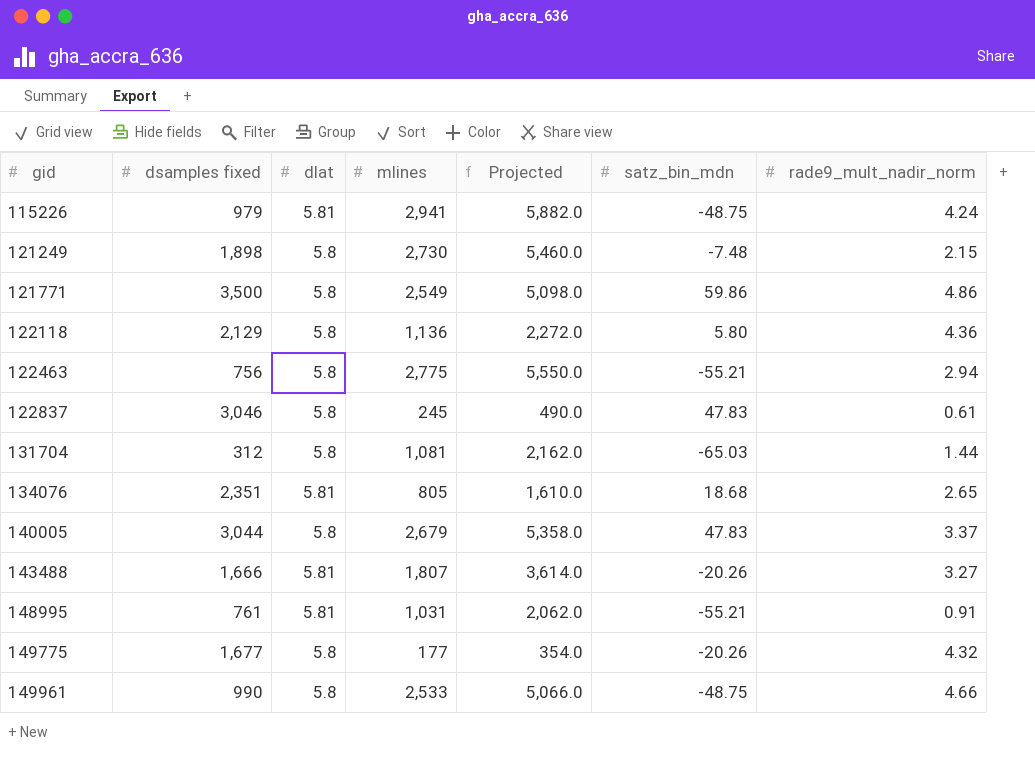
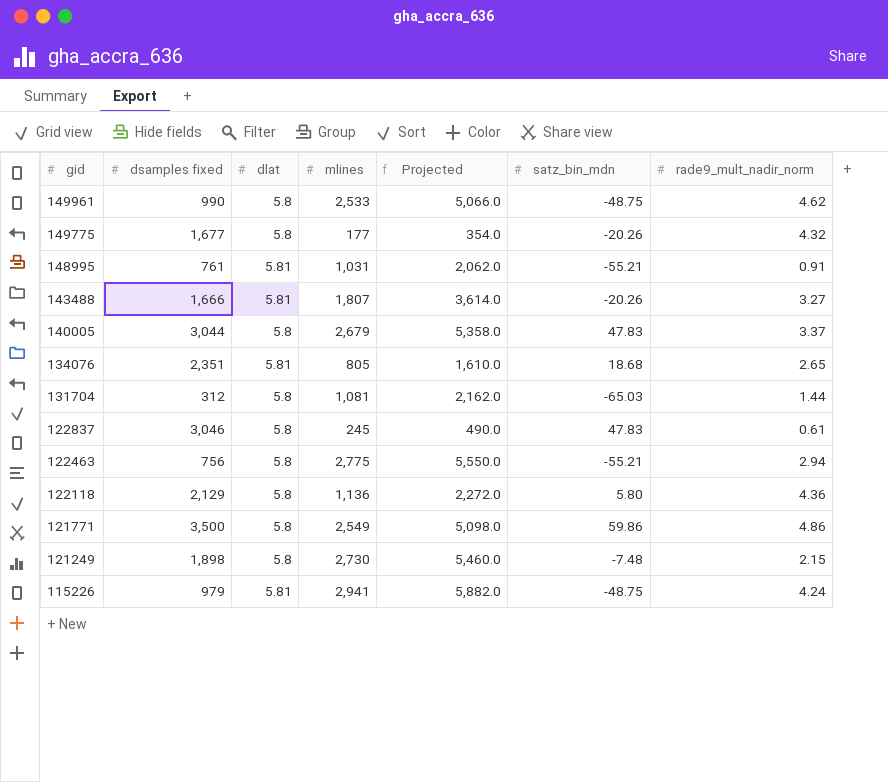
row order: gid ascending -> gid descending
149961 | rade9_mult_nadir_norm: 4.66 -> 4.62

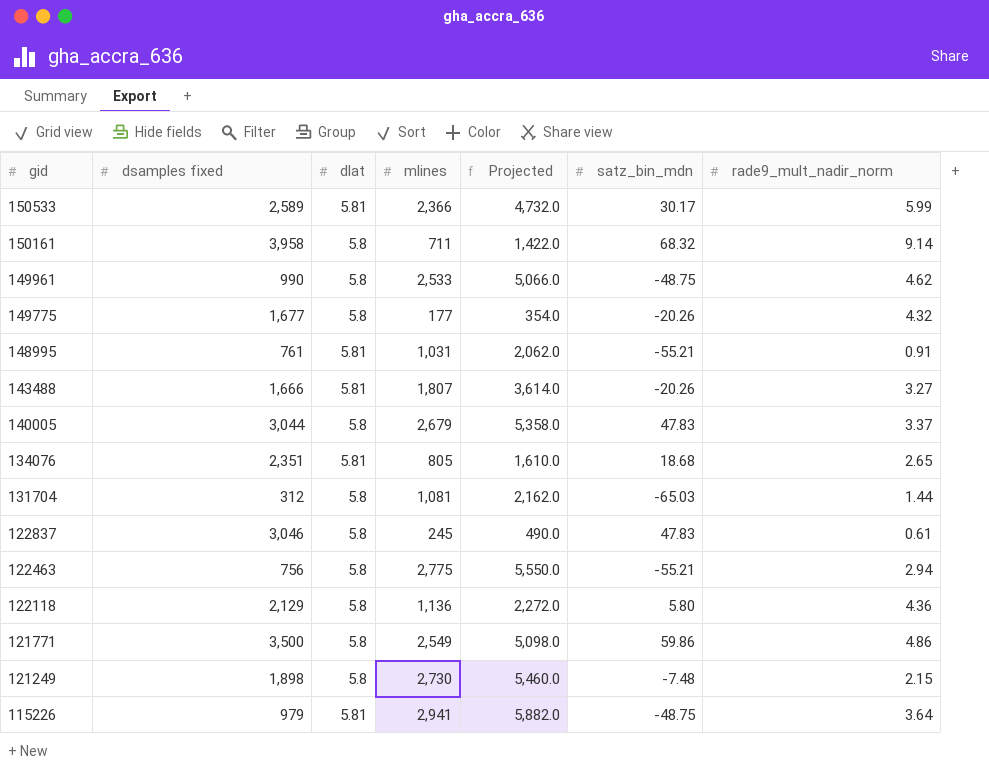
row 150533: none -> 2,589 | 5.81 | 2,366 | 4,732.0 | 30.17 | 5.99
row 150161: none -> 3,958 | 5.8 | 711 | 1,422.0 | 68.32 | 9.14
115226 | rade9_mult_nadir_norm: 4.24 -> 3.64

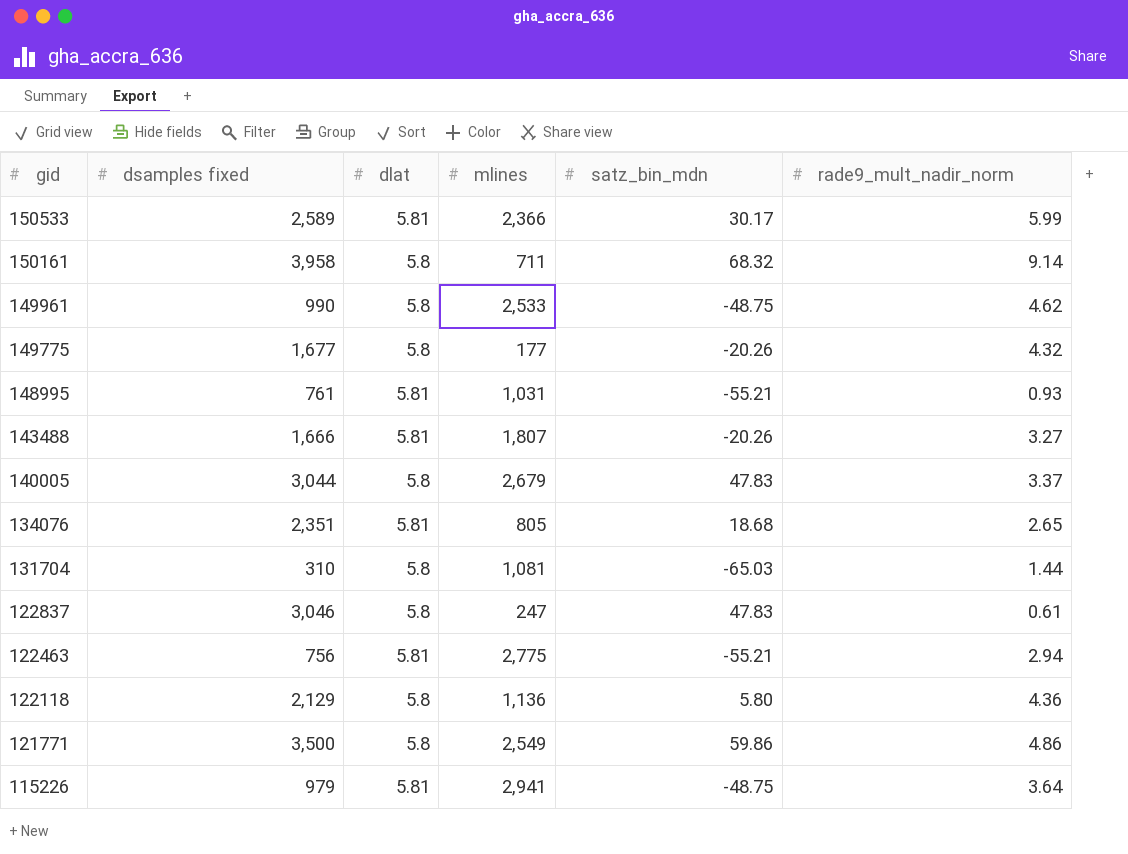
column Projected | formula: [mlines] * 2 -> none
row 121249: 1,898 | 5.8 | 2,730 | 5,460.0 | -7.48 | 2.15 -> none
148995 | rade9_mult_nadir_norm: 0.91 -> 0.93
131704 | dsamples fixed: 312 -> 310
122837 | mlines: 245 -> 247
122463 | dlat: 5.8 -> 5.81

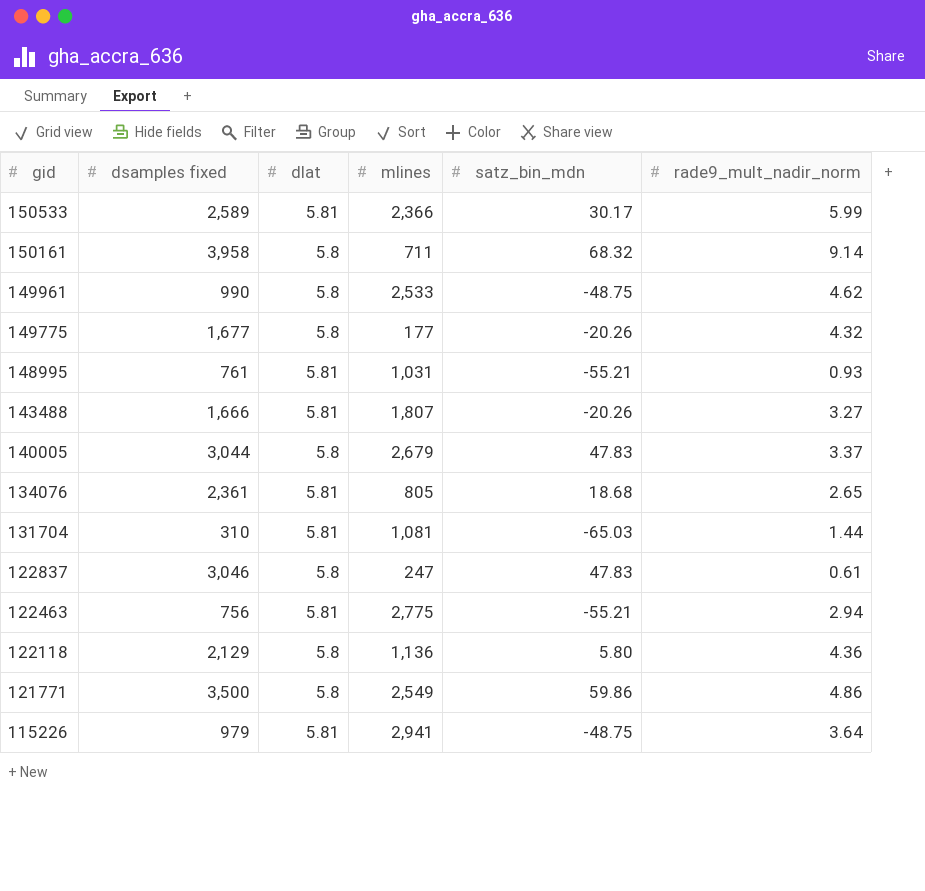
134076 | dsamples fixed: 2,351 -> 2,361
131704 | dlat: 5.8 -> 5.81

